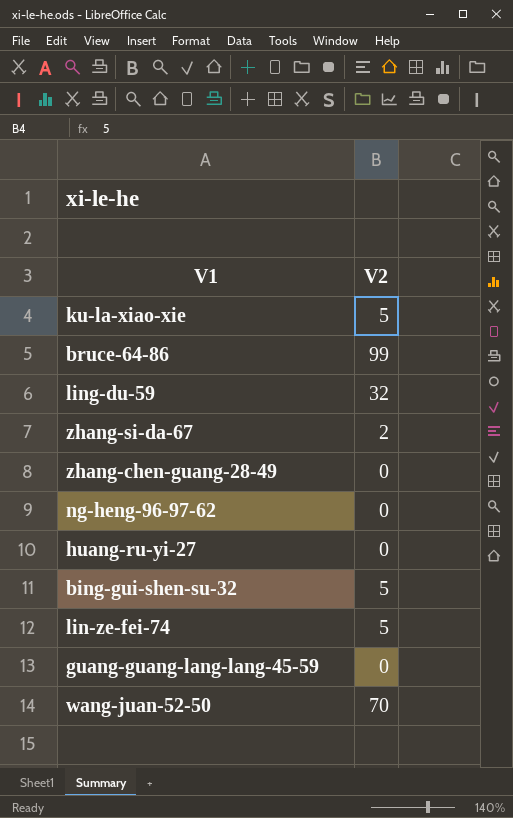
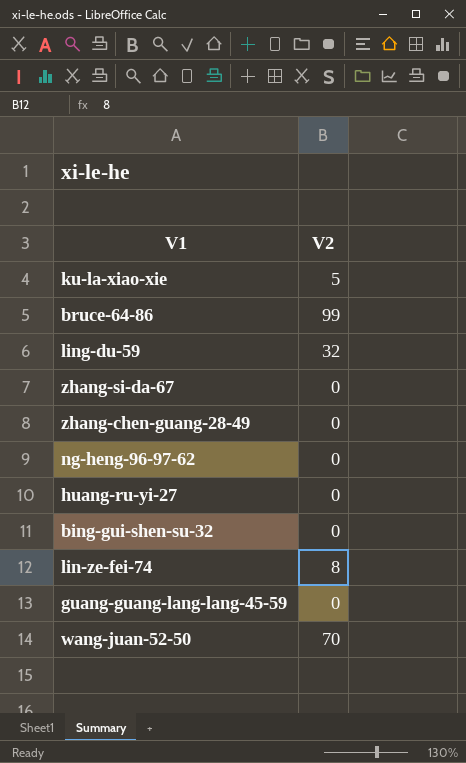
zhang-si-da-67 | V2: 2 -> 0
bing-gui-shen-su-32 | V2: 5 -> 0
lin-ze-fei-74 | V2: 5 -> 8

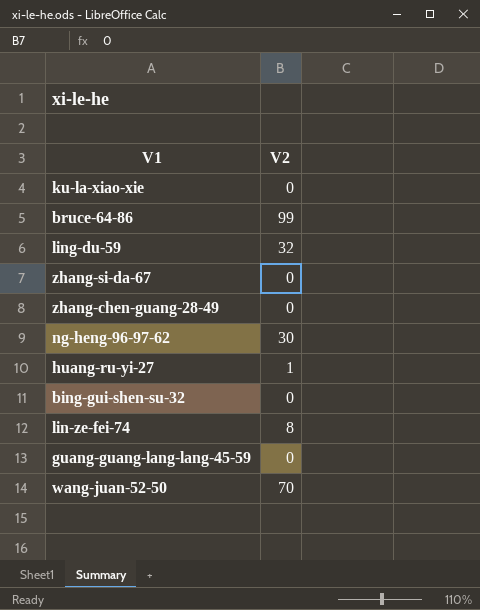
ku-la-xiao-xie | V2: 5 -> 0
ng-heng-96-97-62 | V2: 0 -> 30
huang-ru-yi-27 | V2: 0 -> 1

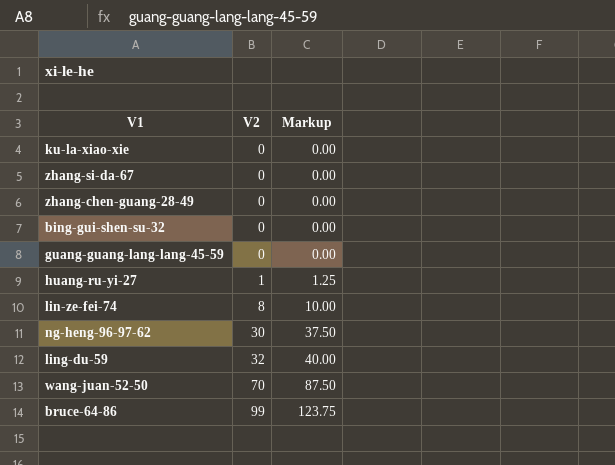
row order: none -> V2 ascending
column Markup | formula: none -> [V2] * 1.25

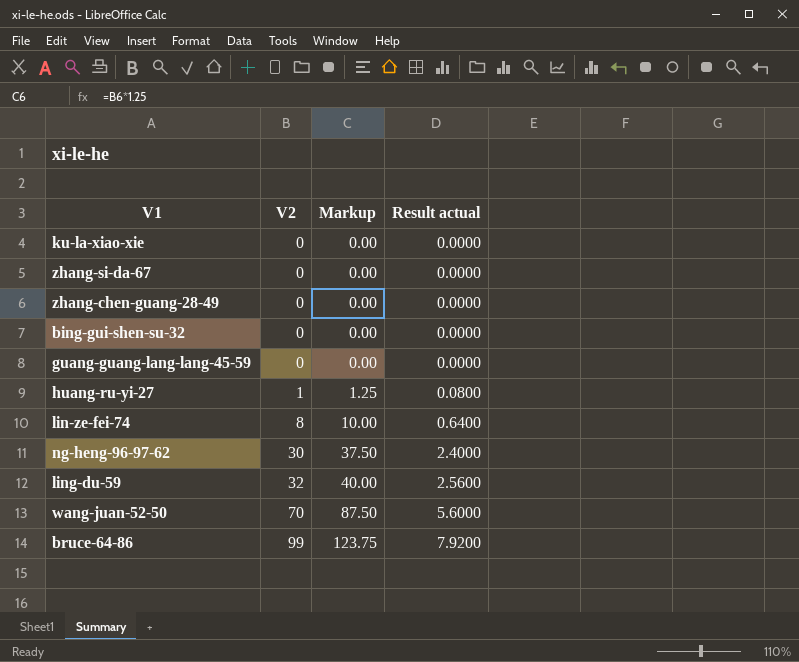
column Result actual | formula: none -> [V2] * 0.08

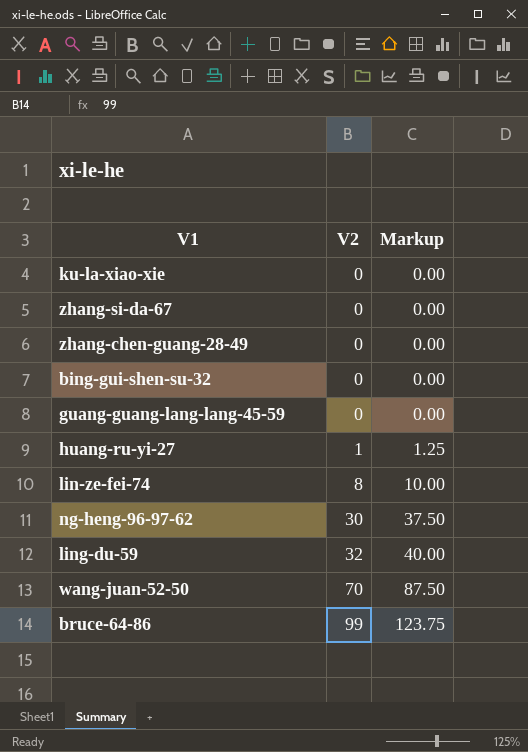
column Result actual | formula: [V2] * 0.08 -> none

